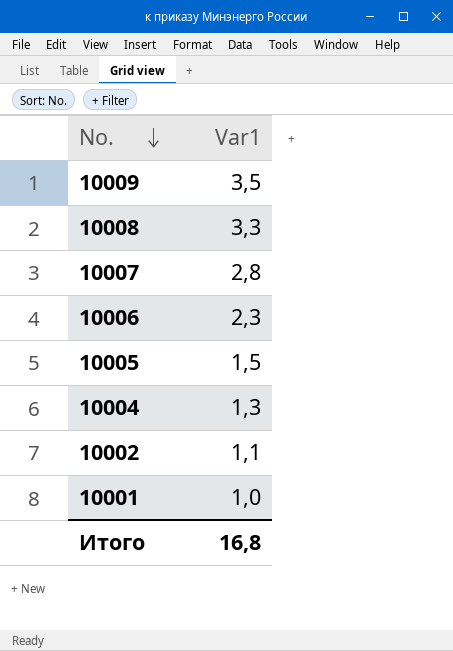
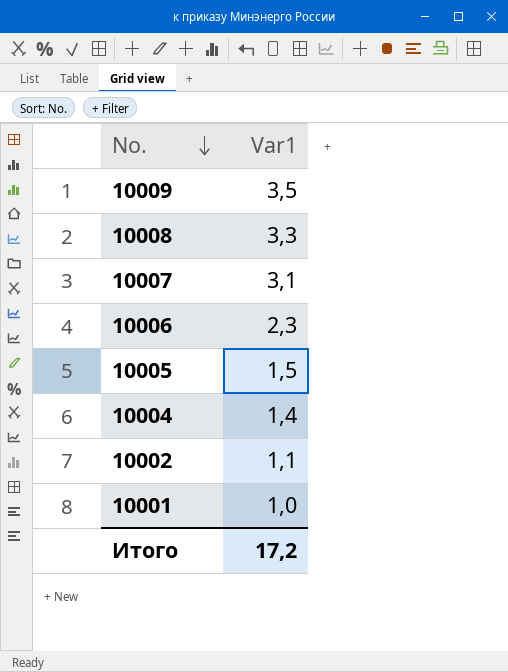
10007 | Var1: 2,8 -> 3,1
10004 | Var1: 1,3 -> 1,4
Итого | Var1: 16,8 -> 17,2

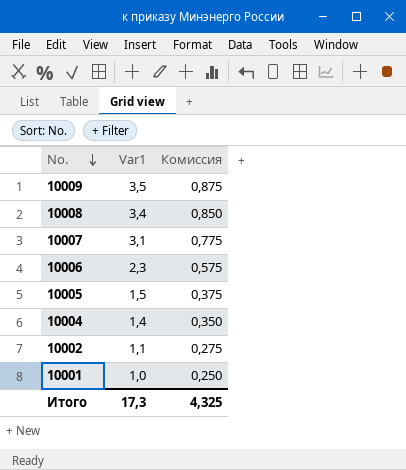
column Комиссия | formula: none -> [Var1] * 0,25
10008 | Var1: 3,3 -> 3,4
Итого | Var1: 17,2 -> 17,3

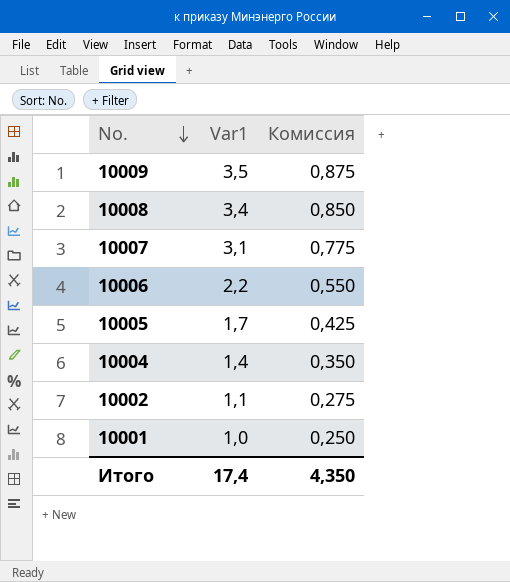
10006 | Var1: 2,3 -> 2,2
10006 | Комиссия: 0,575 -> 0,550
10005 | Var1: 1,5 -> 1,7
10005 | Комиссия: 0,375 -> 0,425
Итого | Var1: 17,3 -> 17,4
Итого | Комиссия: 4,325 -> 4,350

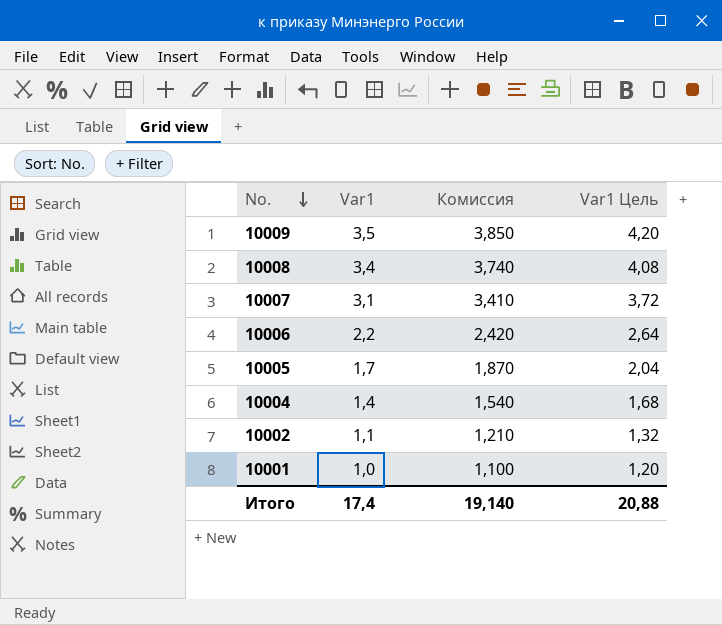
column Комиссия | formula: [Var1] * 0,25 -> [Var1] * 1,1
column Var1 Цель | formula: none -> [Var1] * 1,2
Итого | Комиссия: 4,350 -> 19,140

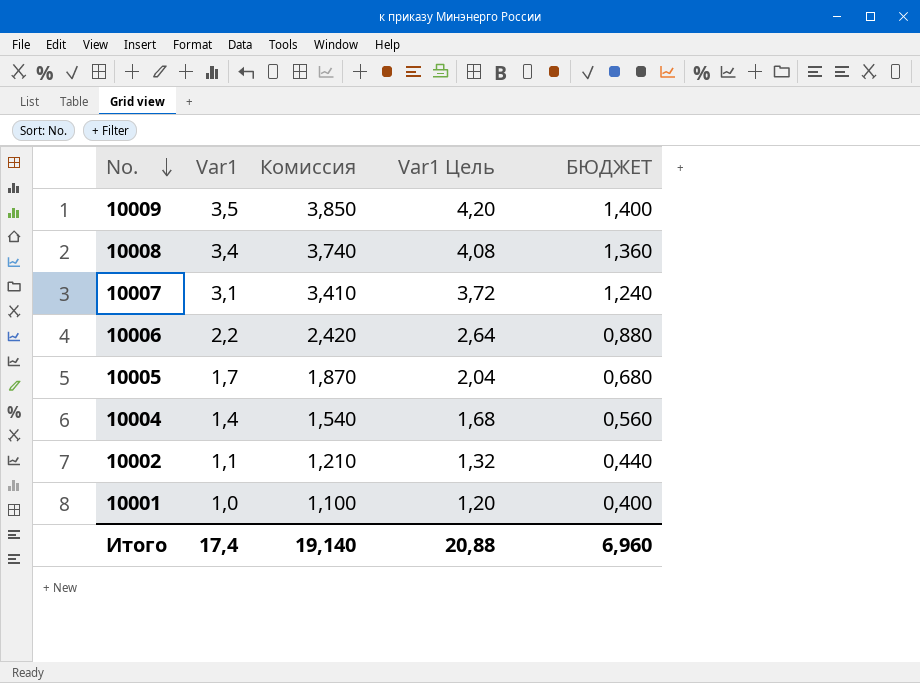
column БЮДЖЕТ | formula: none -> [Var1] * 0,4

